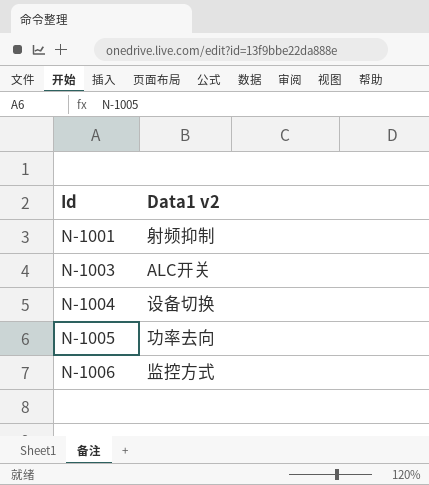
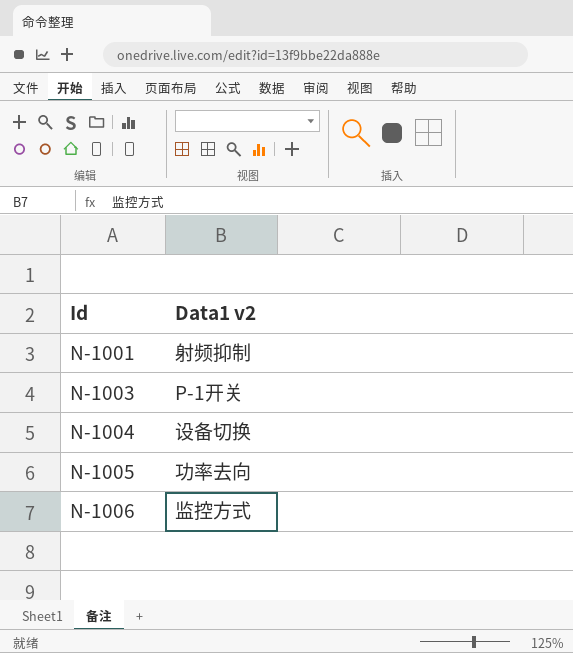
N-1003 | Data1 v2: ALC开关 -> P-1开关

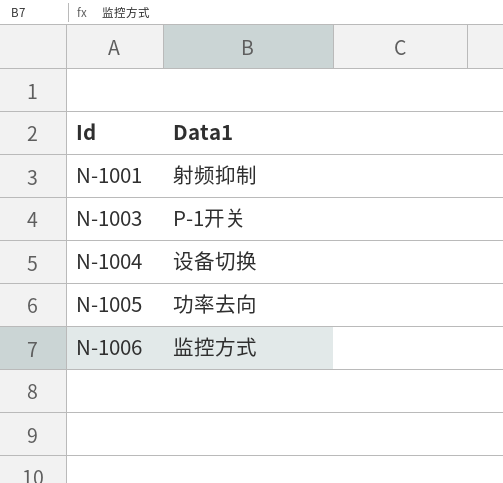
column name: Data1 v2 -> Data1

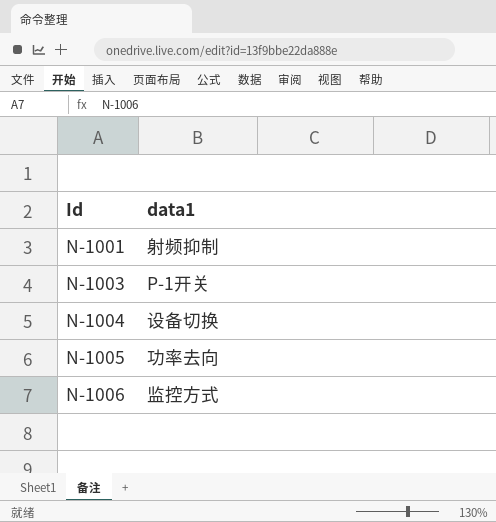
column name: Data1 -> data1

